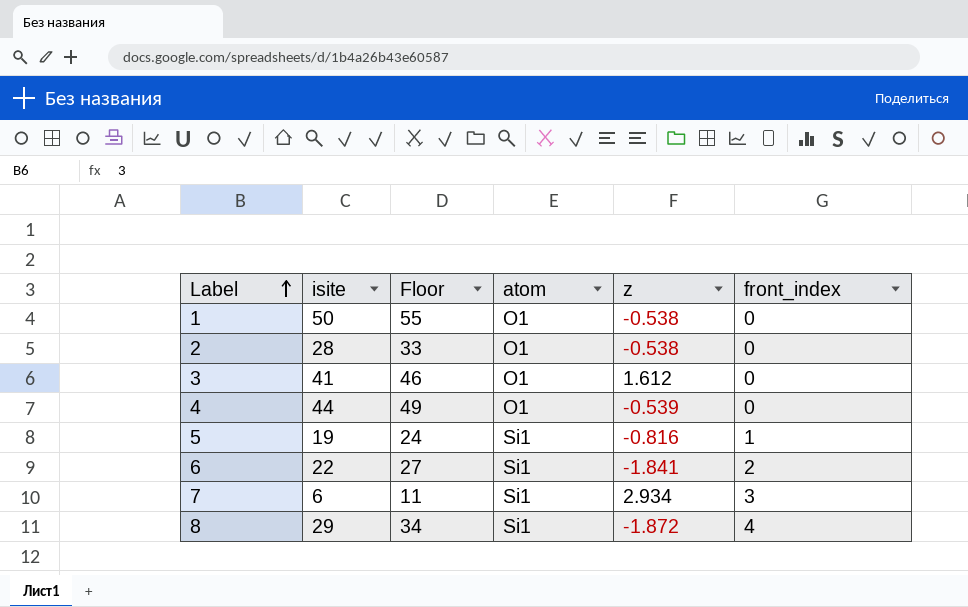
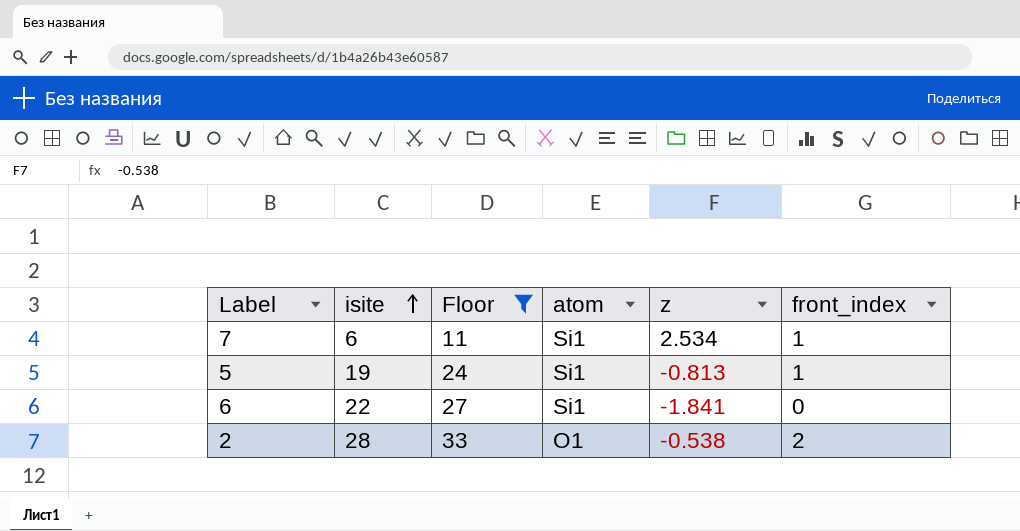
filter: none -> Floor <= 33
row order: Label ascending -> isite ascending
7 | z: 2.934 -> 2.534
7 | front_index: 3 -> 1
5 | z: -0.816 -> -0.813
6 | front_index: 2 -> 0
2 | front_index: 0 -> 2

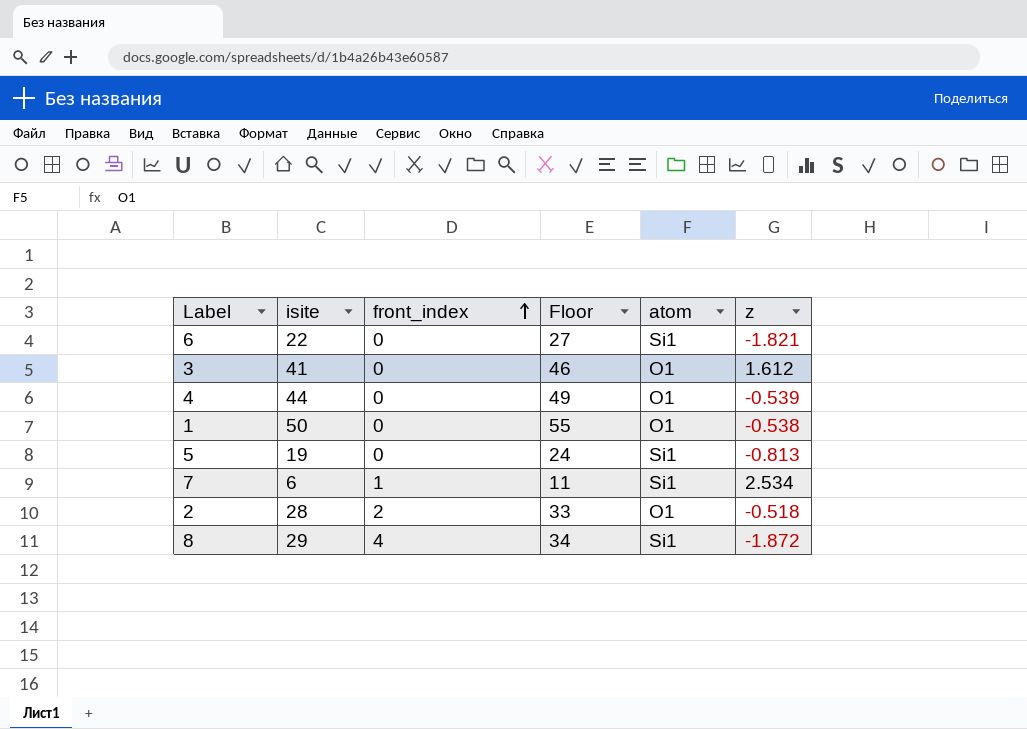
filter: Floor <= 33 -> none
row order: isite ascending -> front_index ascending
column front_index | position: 6 -> 3
6 | z: -1.841 -> -1.821
5 | front_index: 1 -> 0
2 | z: -0.538 -> -0.518

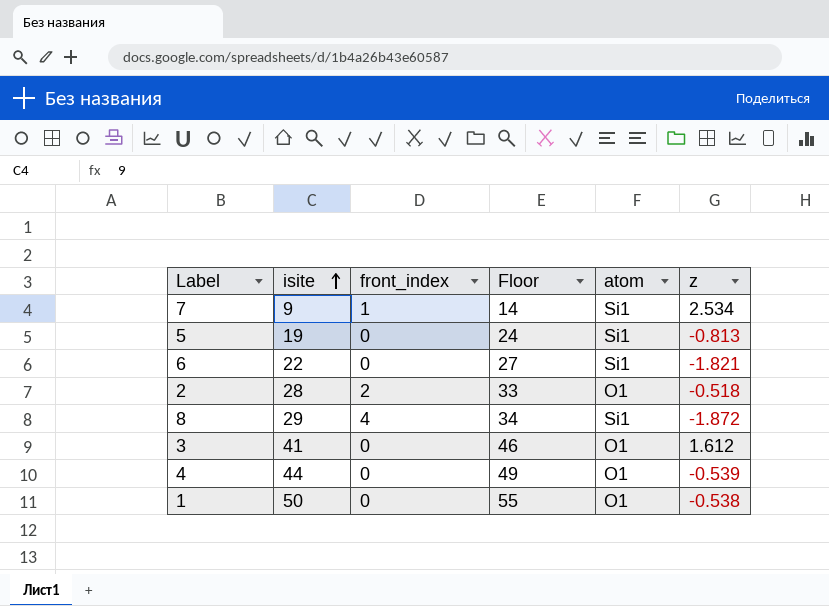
row order: front_index ascending -> isite ascending
7 | isite: 6 -> 9
7 | Floor: 11 -> 14

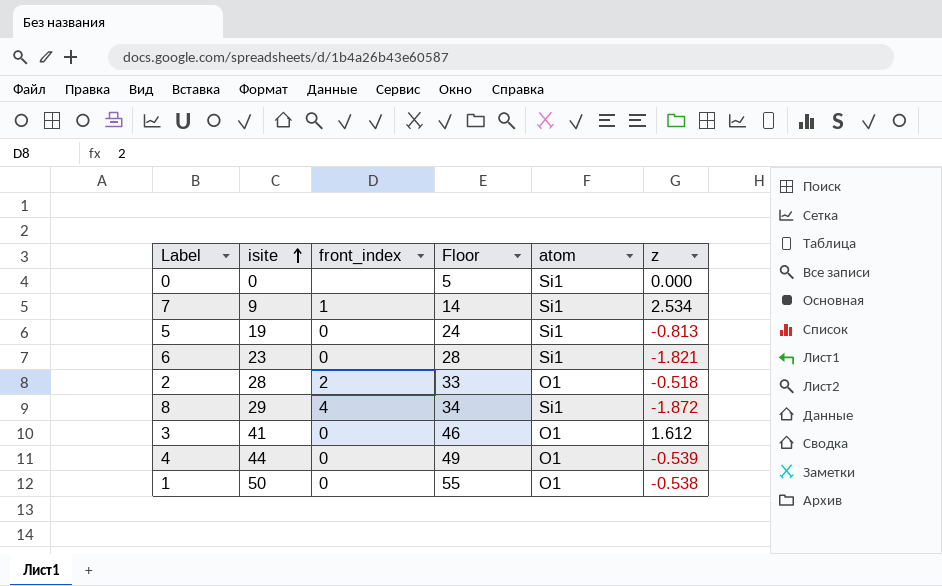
row 0: none -> 0 | none | 5 | Si1 | 0.000
6 | isite: 22 -> 23
6 | Floor: 27 -> 28

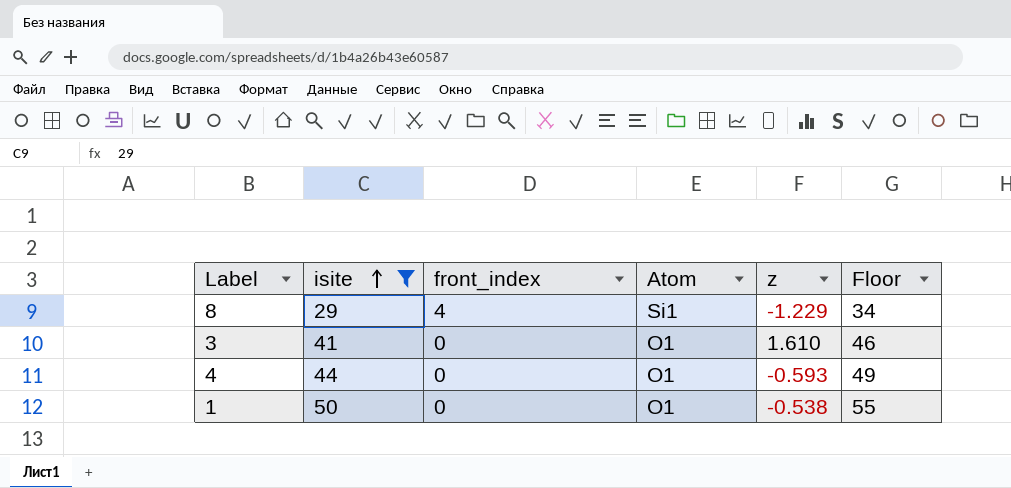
filter: none -> isite >= 29
column name: atom -> Atom
column Floor | position: 4 -> 6
8 | z: -1.872 -> -1.229
3 | z: 1.612 -> 1.610
4 | z: -0.539 -> -0.593

